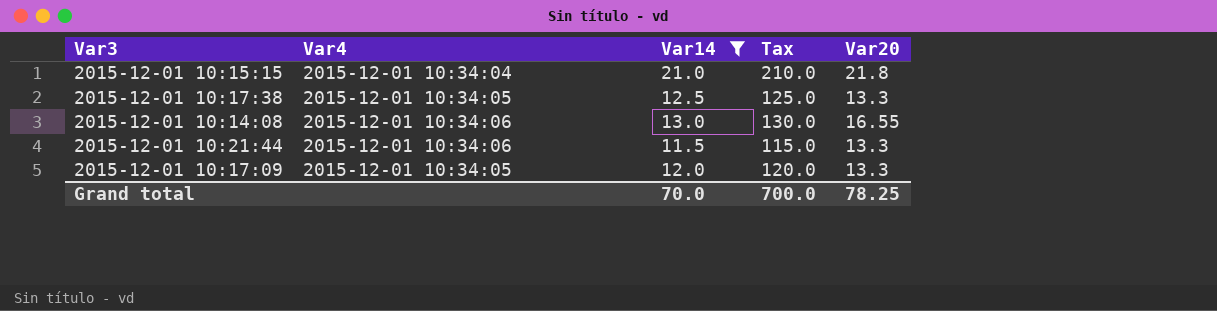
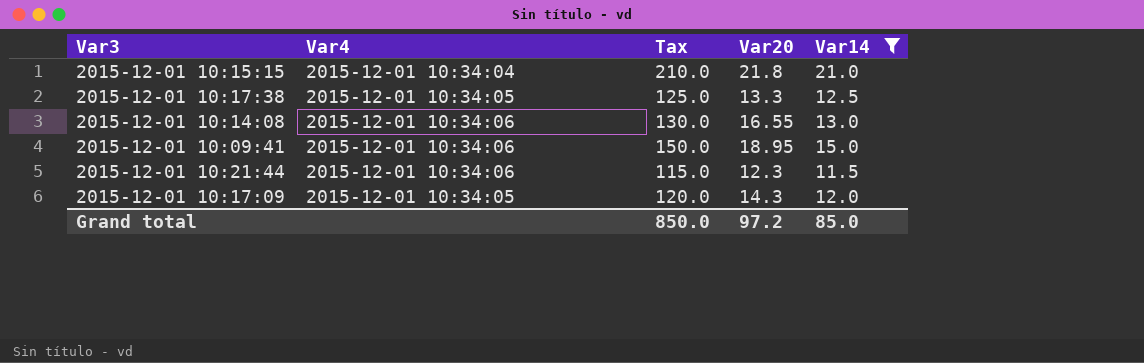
column Var14 | position: 3 -> 5
row 2015-12-01 10:09:41: none -> 2015-12-01 10:34:06 | 150.0 | 18.95 | 15.0
2015-12-01 10:21:44 | Var20: 13.3 -> 12.3
2015-12-01 10:17:09 | Var20: 13.3 -> 14.3
Grand total | Tax: 700.0 -> 850.0
Grand total | Var20: 78.25 -> 97.2
Grand total | Var14: 70.0 -> 85.0

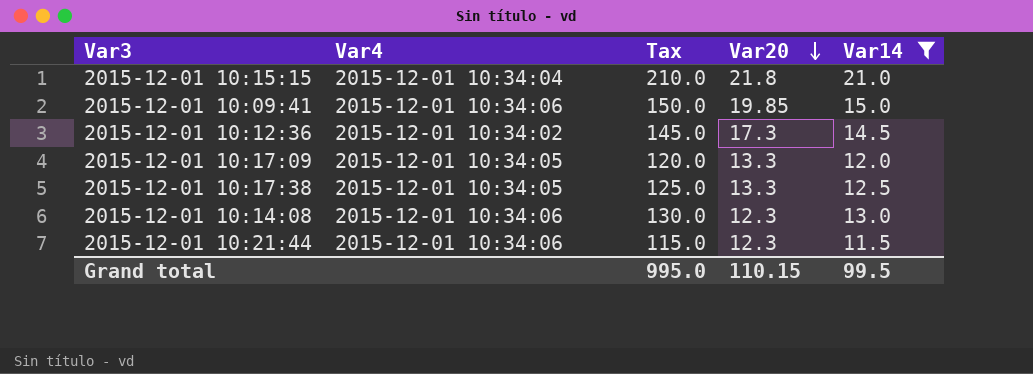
row order: none -> Var20 descending
2015-12-01 10:09:41 | Var20: 18.95 -> 19.85
row 2015-12-01 10:12:36: none -> 2015-12-01 10:34:02 | 145.0 | 17.3 | 14.5
2015-12-01 10:17:09 | Var20: 14.3 -> 13.3
2015-12-01 10:14:08 | Var20: 16.55 -> 12.3
Grand total | Tax: 850.0 -> 995.0
Grand total | Var20: 97.2 -> 110.15
Grand total | Var14: 85.0 -> 99.5

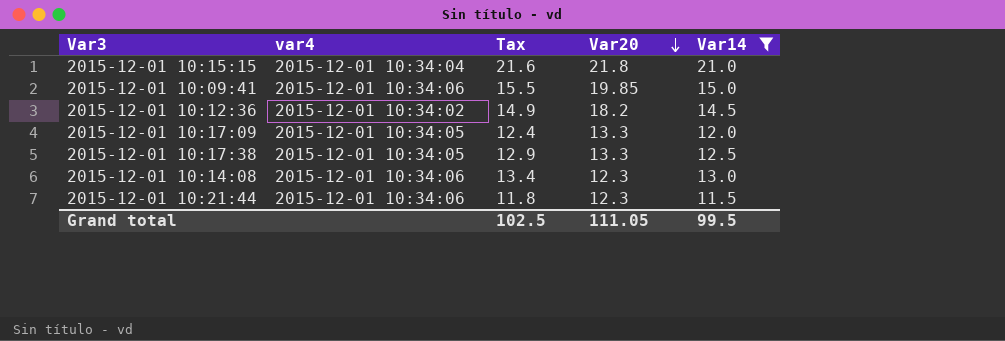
column name: Var4 -> var4
column Tax | formula: [Var14] * 10 -> [Var14] * 1.03
2015-12-01 10:12:36 | Var20: 17.3 -> 18.2
Grand total | Tax: 995.0 -> 102.5
Grand total | Var20: 110.15 -> 111.05

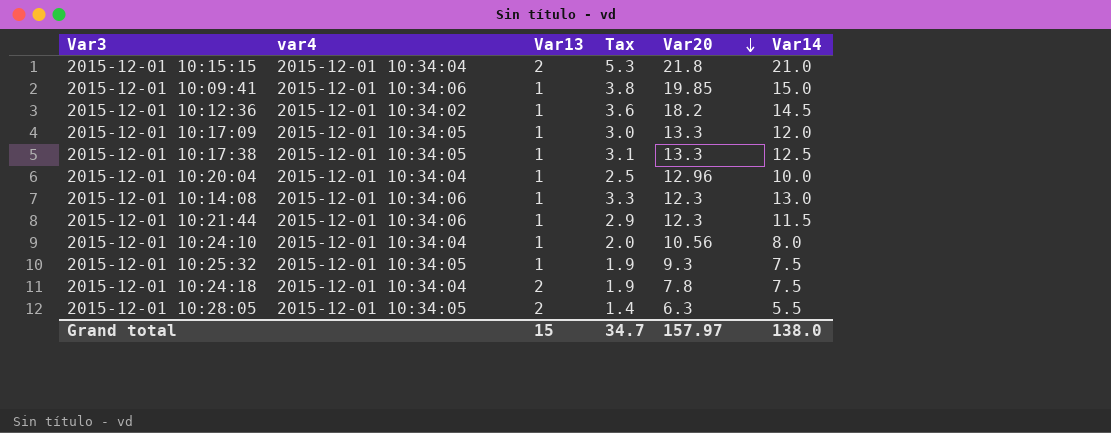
filter: Var14 >= 11.5 -> none
column Var13 | position: none -> 3
column Tax | formula: [Var14] * 1.03 -> [Var14] * 0.25
Grand total | Tax: 102.5 -> 34.7
Grand total | Var20: 111.05 -> 157.97
Grand total | Var14: 99.5 -> 138.0

